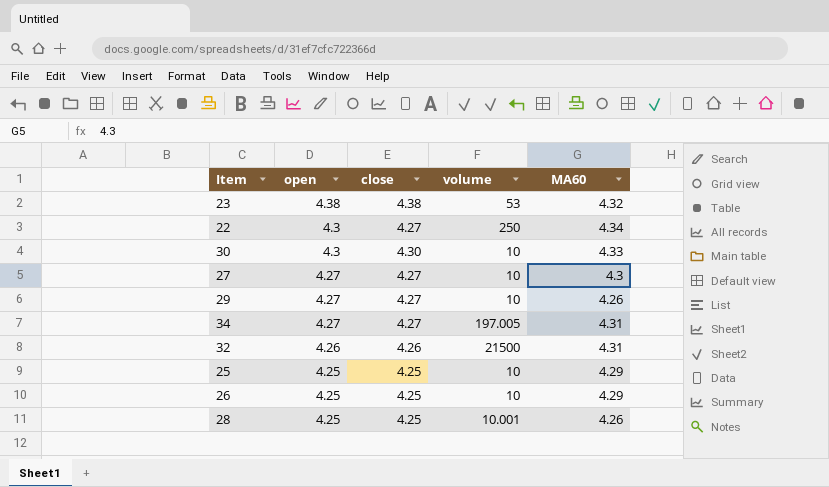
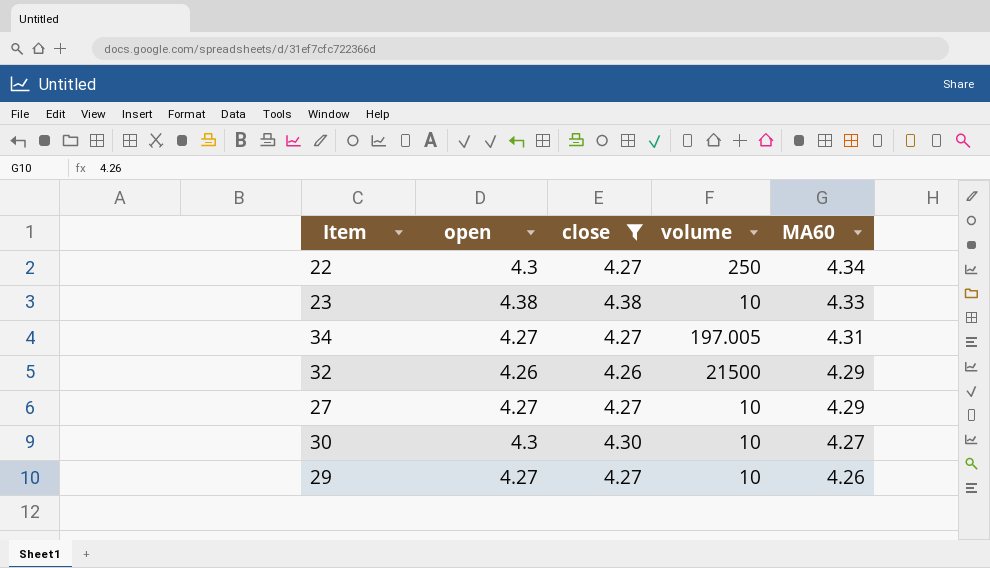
filter: none -> close != 4.25
row order: open descending -> MA60 descending
23 | volume: 53 -> 10
23 | MA60: 4.32 -> 4.33
32 | MA60: 4.31 -> 4.29
27 | MA60: 4.3 -> 4.29
30 | MA60: 4.33 -> 4.27

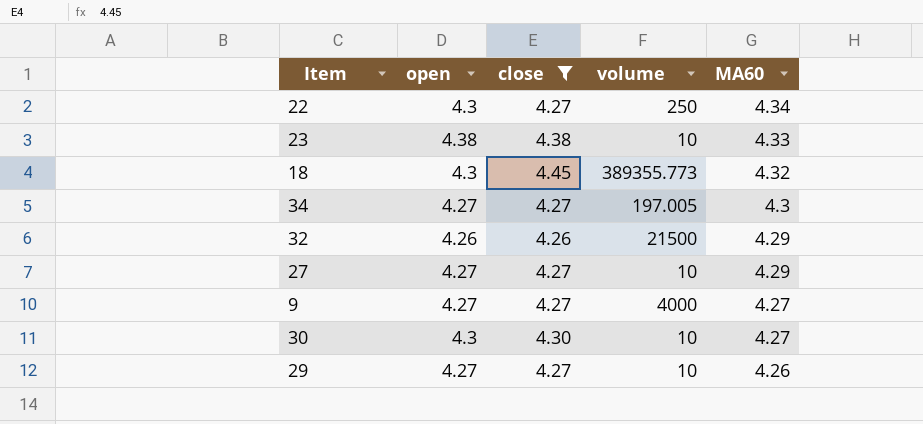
row 18: none -> 4.3 | 4.45 | 389355.773 | 4.32
34 | MA60: 4.31 -> 4.3
row 9: none -> 4.27 | 4.27 | 4000 | 4.27

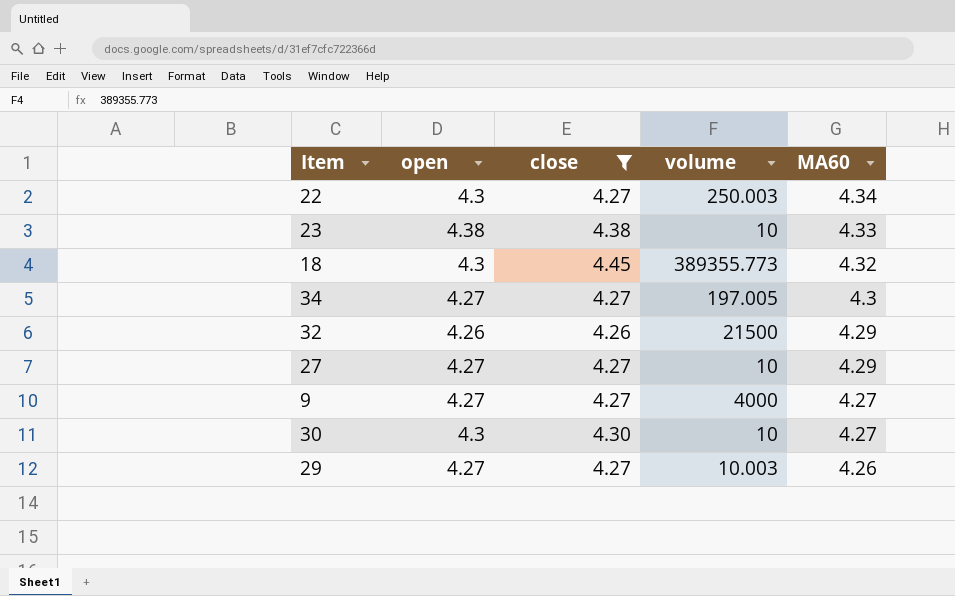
22 | volume: 250 -> 250.003
29 | volume: 10 -> 10.003

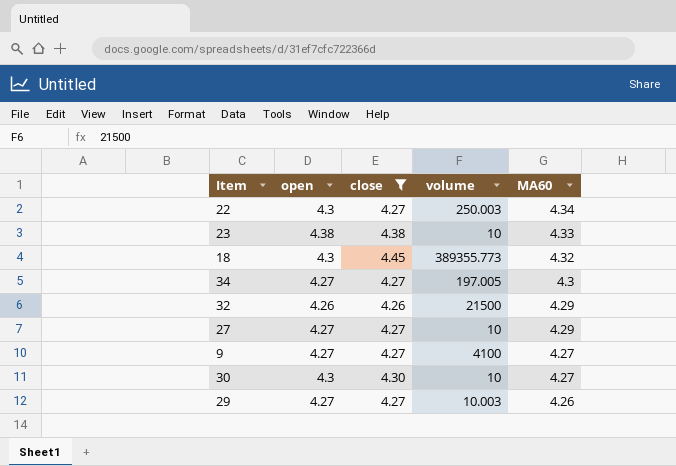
9 | volume: 4000 -> 4100

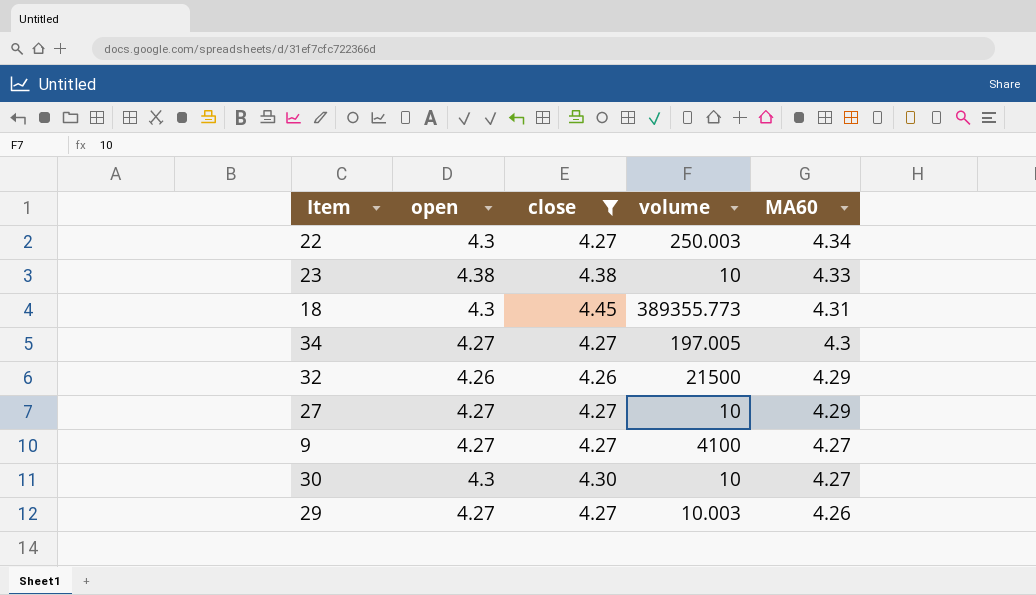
18 | MA60: 4.32 -> 4.31

